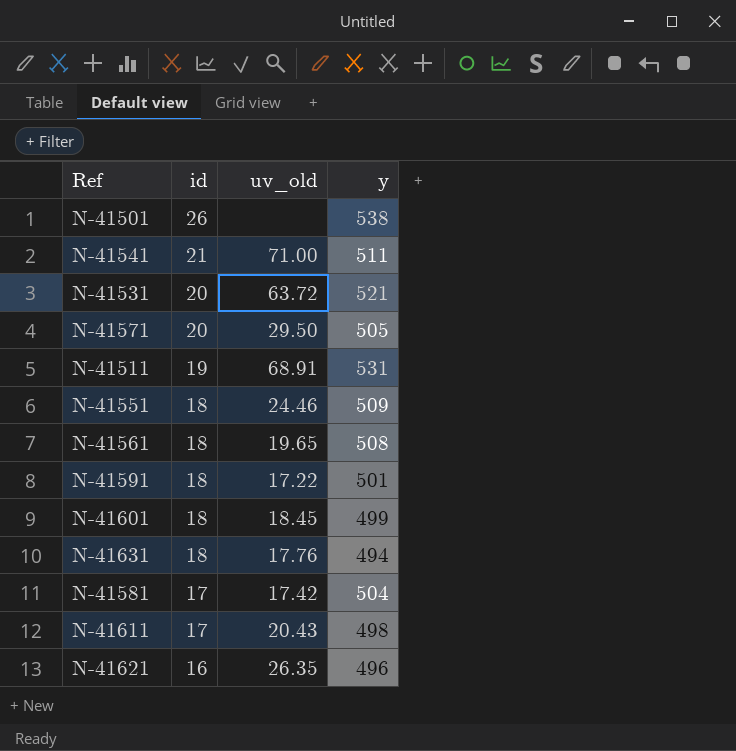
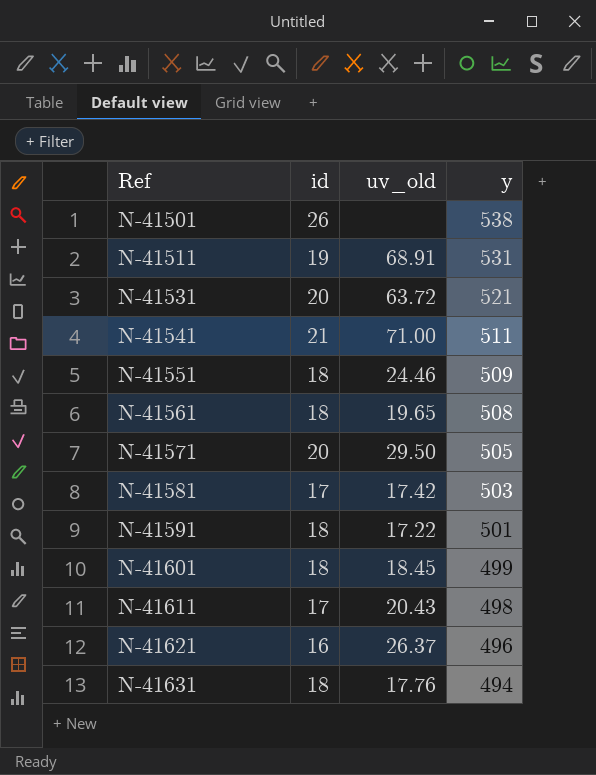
row order: id descending -> Ref ascending
N-41581 | y: 504 -> 503
N-41621 | uv_old: 26.35 -> 26.37

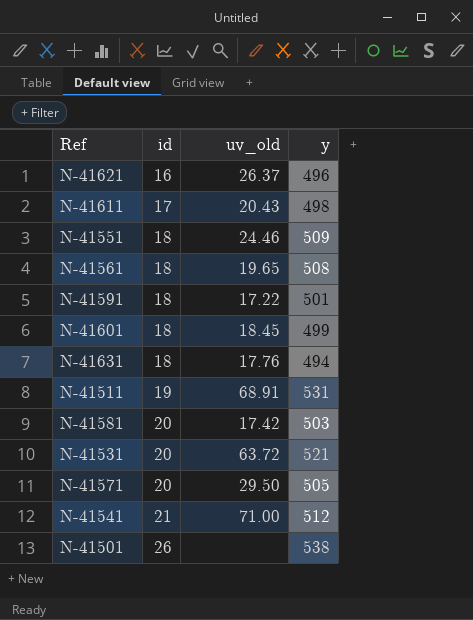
row order: Ref ascending -> id ascending
N-41581 | id: 17 -> 20
N-41541 | y: 511 -> 512

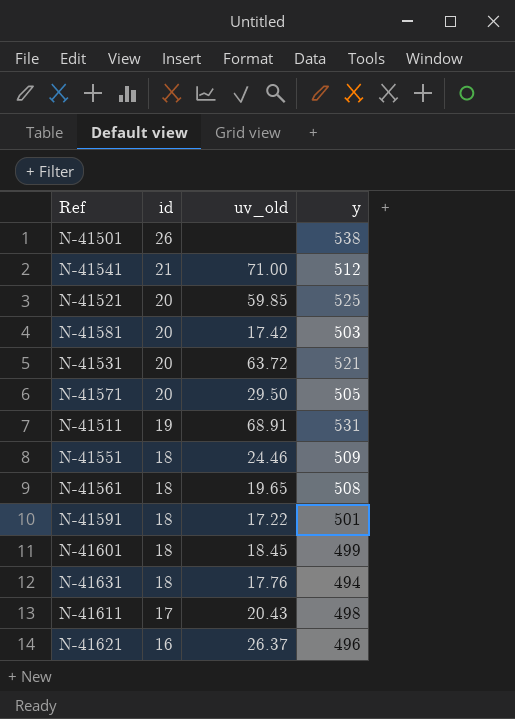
row order: id ascending -> id descending
row N-41521: none -> 20 | 59.85 | 525

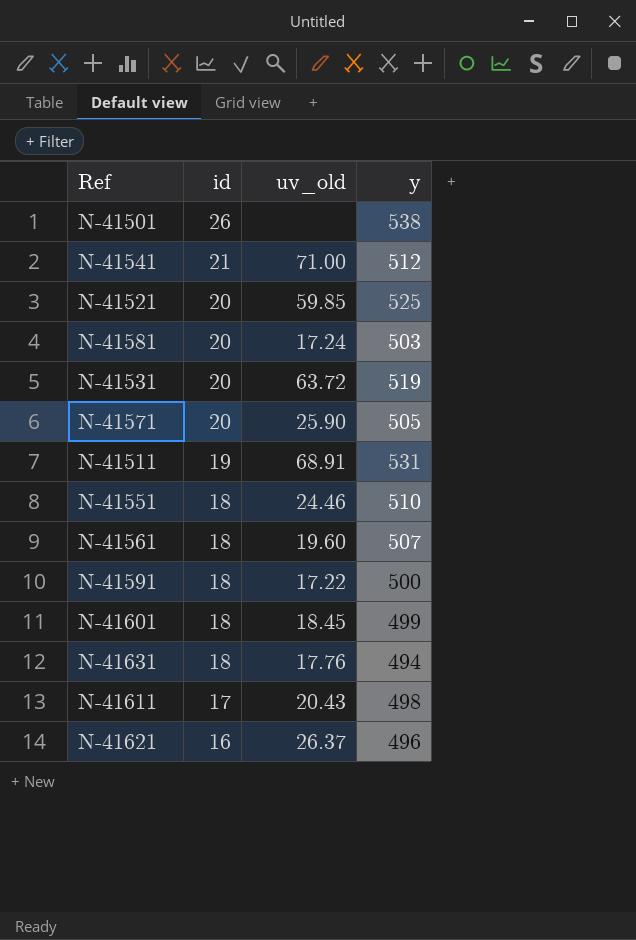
N-41581 | uv_old: 17.42 -> 17.24
N-41531 | y: 521 -> 519
N-41571 | uv_old: 29.50 -> 25.90
N-41551 | y: 509 -> 510
N-41561 | uv_old: 19.65 -> 19.60
N-41561 | y: 508 -> 507
N-41591 | y: 501 -> 500

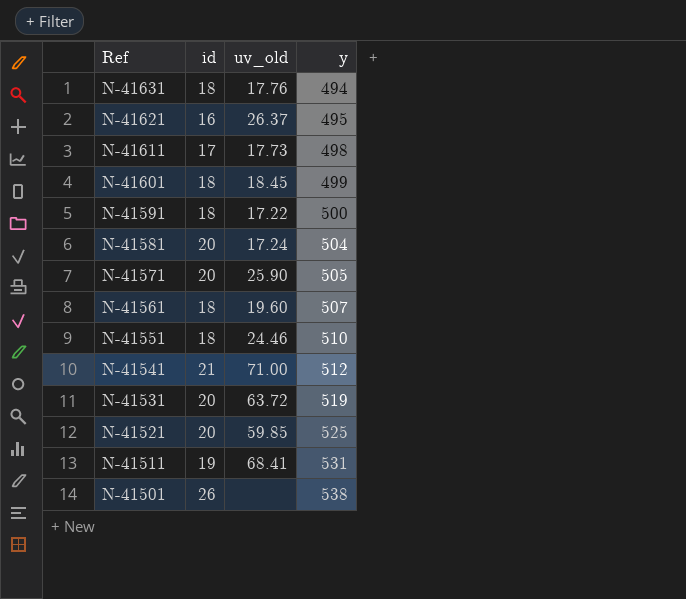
row order: id descending -> Ref descending
N-41621 | y: 496 -> 495
N-41611 | uv_old: 20.43 -> 17.73
N-41581 | y: 503 -> 504
N-41511 | uv_old: 68.91 -> 68.41

